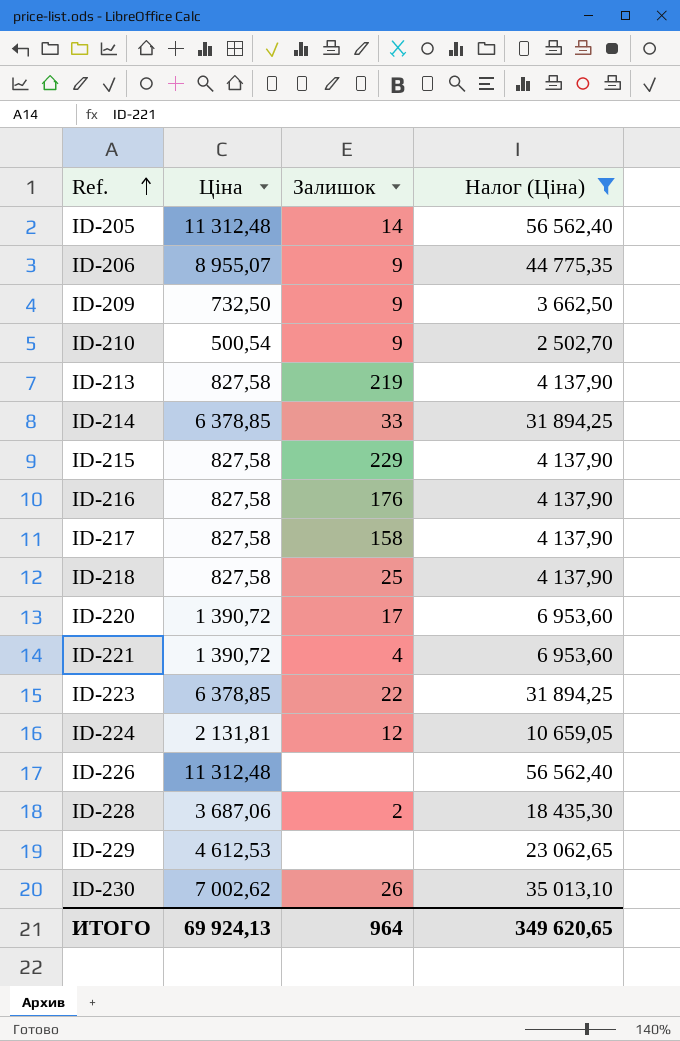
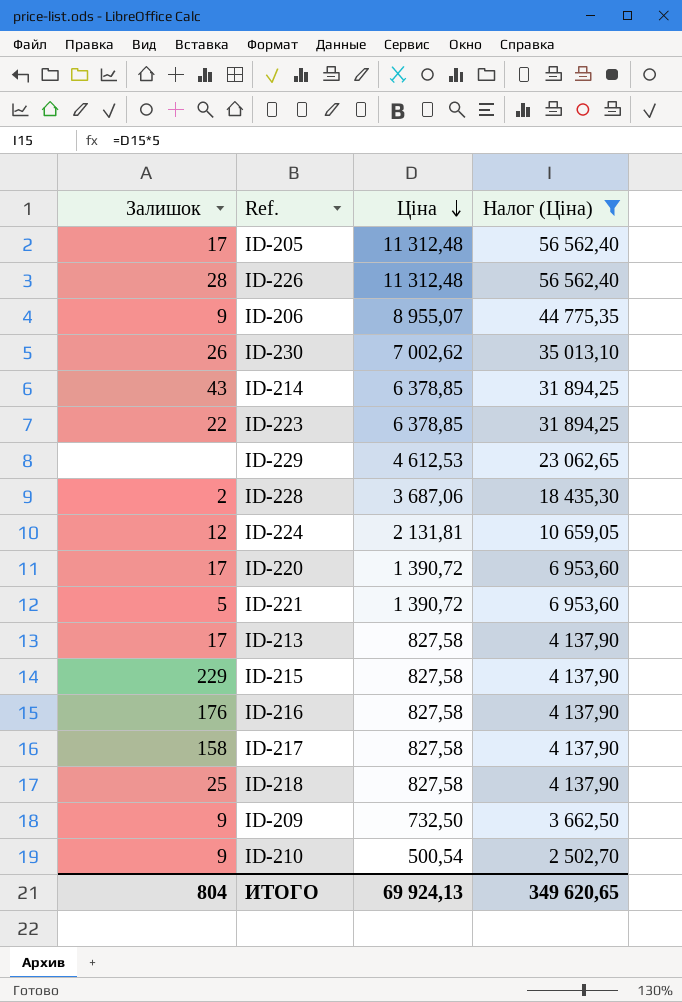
row order: Ref. ascending -> Ціна descending
column Залишок | position: 3 -> 1
ID-205 | Залишок: 14 -> 17
ID-226 | Залишок: none -> 28
ID-214 | Залишок: 33 -> 43
ID-221 | Залишок: 4 -> 5
ID-213 | Залишок: 219 -> 17
ИТОГО | Залишок: 964 -> 804

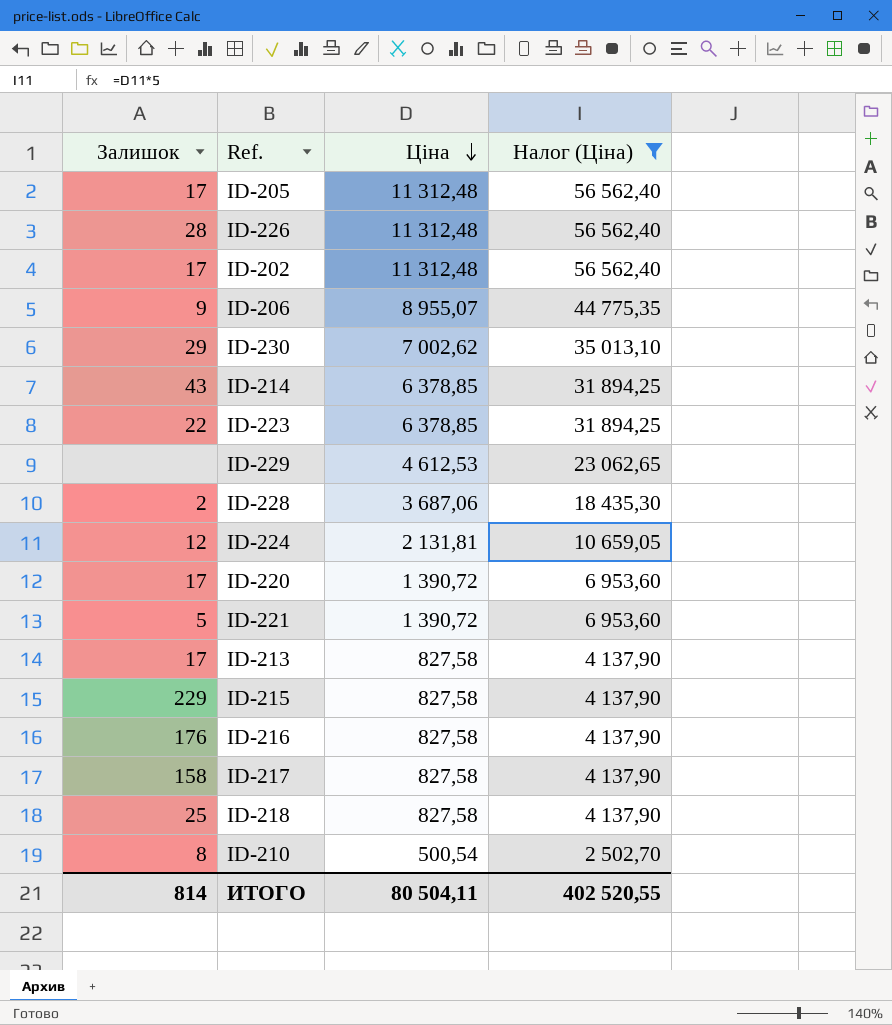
row ID-209: 9 | 732,50 | 3 662,50 -> none
row ID-202: none -> 17 | 11 312,48 | 56 562,40
ID-230 | Залишок: 26 -> 29
ID-210 | Залишок: 9 -> 8
ИТОГО | Залишок: 804 -> 814
ИТОГО | Ціна: 69 924,13 -> 80 504,11
ИТОГО | Налог (Ціна): 349 620,65 -> 402 520,55

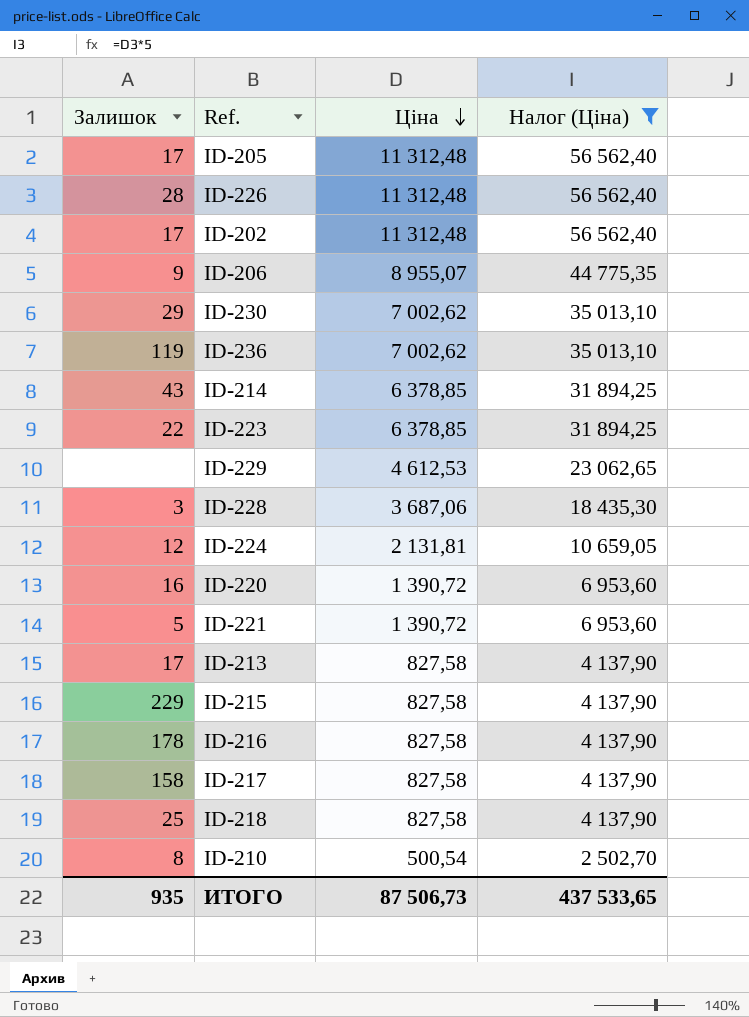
row ID-236: none -> 119 | 7 002,62 | 35 013,10
ID-228 | Залишок: 2 -> 3
ID-220 | Залишок: 17 -> 16
ID-216 | Залишок: 176 -> 178
ИТОГО | Залишок: 814 -> 935
ИТОГО | Ціна: 80 504,11 -> 87 506,73
ИТОГО | Налог (Ціна): 402 520,55 -> 437 533,65

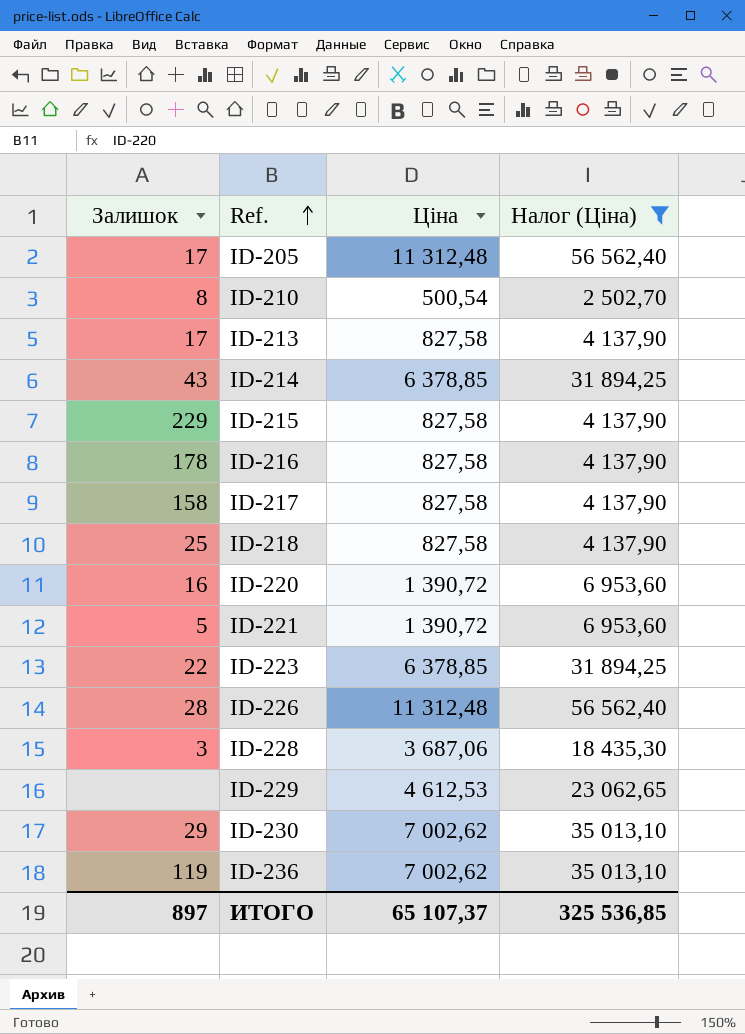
row order: Ціна descending -> Ref. ascending
row ID-202: 17 | 11 312,48 | 56 562,40 -> none
row ID-206: 9 | 8 955,07 | 44 775,35 -> none
row ID-224: 12 | 2 131,81 | 10 659,05 -> none
ИТОГО | Залишок: 935 -> 897
ИТОГО | Ціна: 87 506,73 -> 65 107,37
ИТОГО | Налог (Ціна): 437 533,65 -> 325 536,85

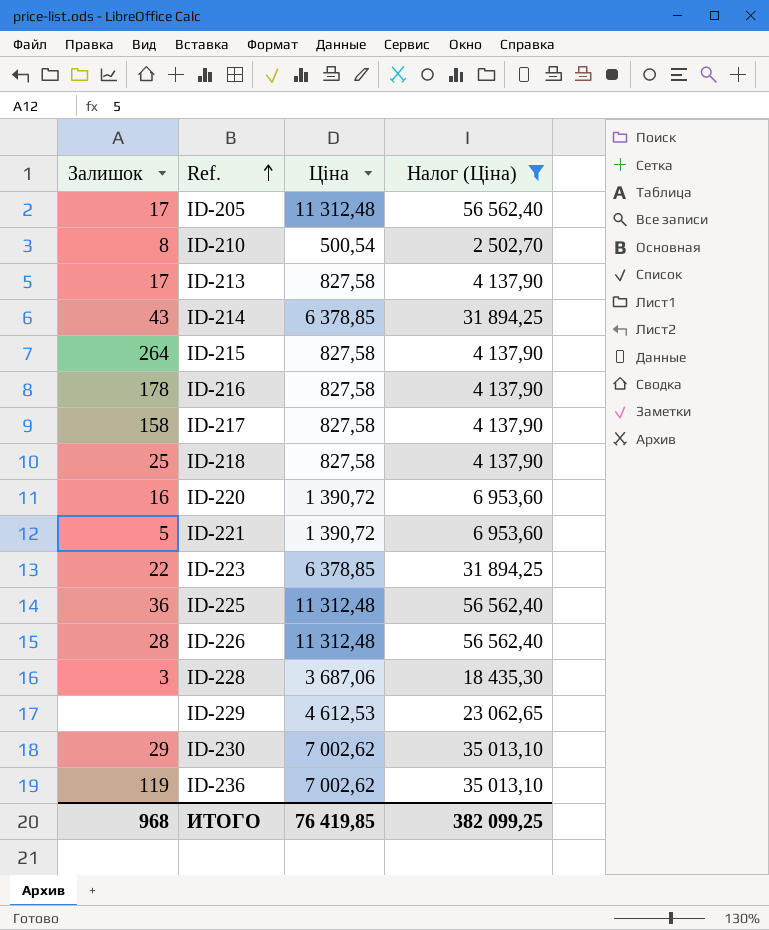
ID-215 | Залишок: 229 -> 264
row ID-225: none -> 36 | 11 312,48 | 56 562,40
ИТОГО | Залишок: 897 -> 968
ИТОГО | Ціна: 65 107,37 -> 76 419,85
ИТОГО | Налог (Ціна): 325 536,85 -> 382 099,25

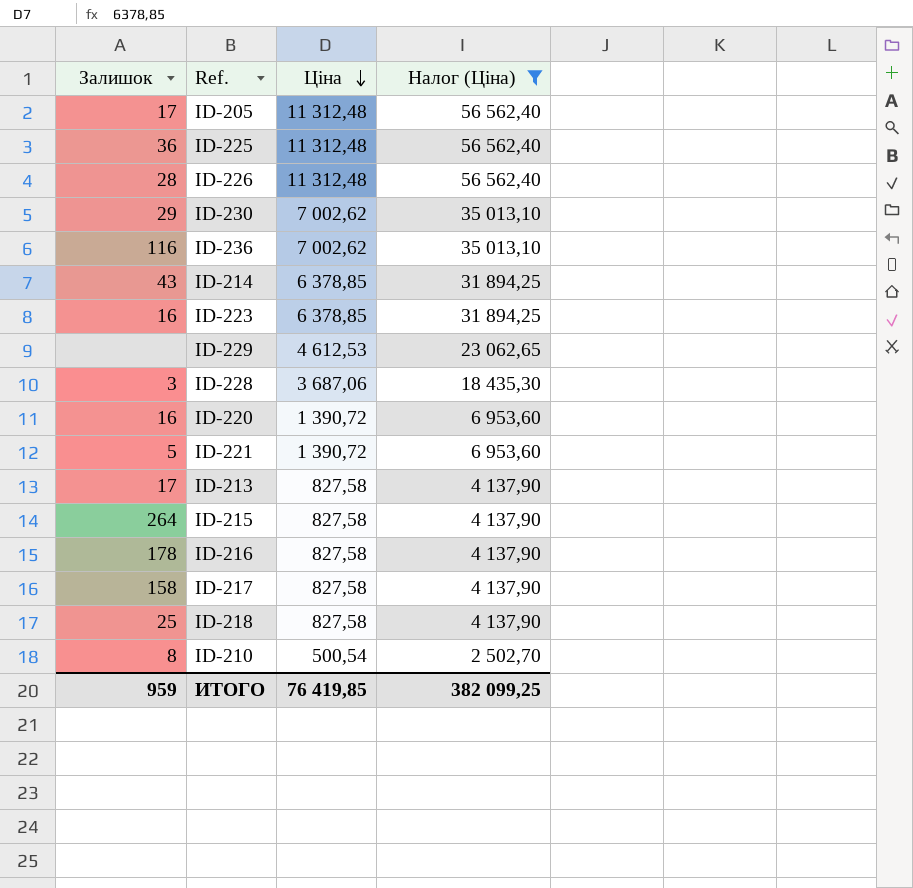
row order: Ref. ascending -> Ціна descending
ID-236 | Залишок: 119 -> 116
ID-223 | Залишок: 22 -> 16
ИТОГО | Залишок: 968 -> 959

